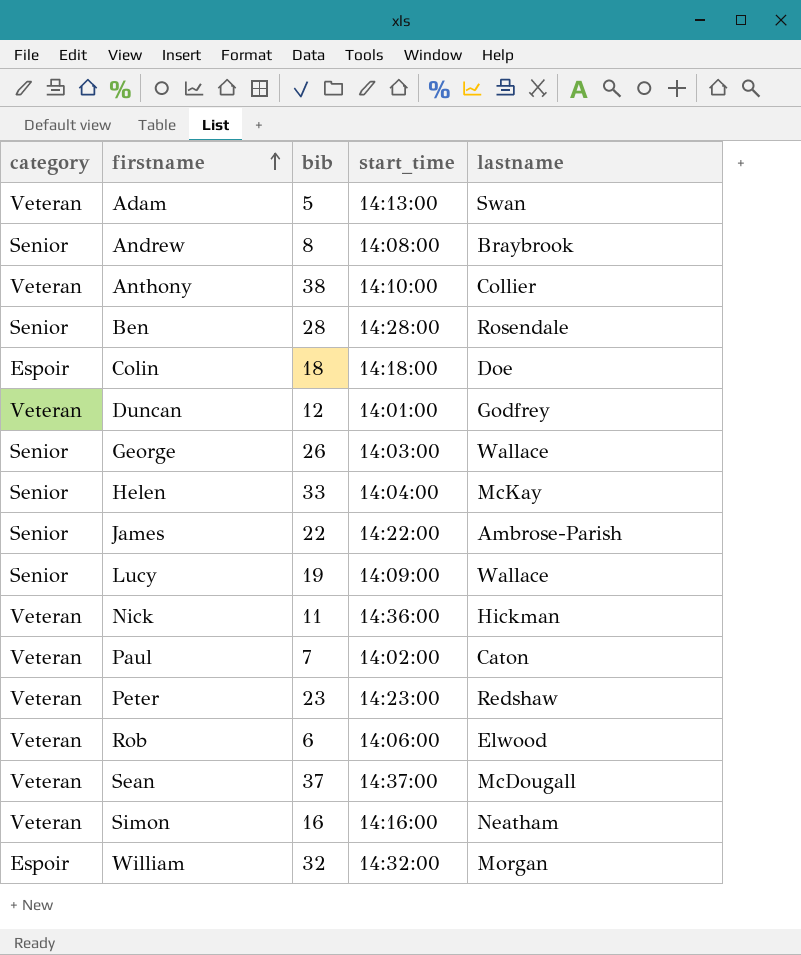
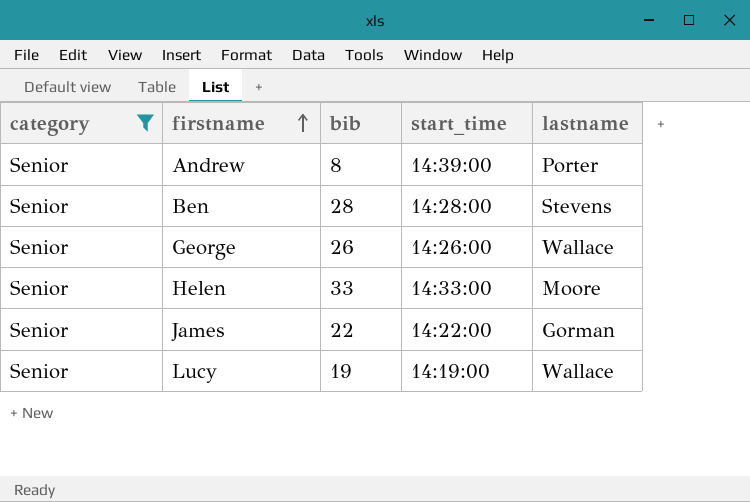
filter: none -> category = Senior
Andrew | start_time: 14:08:00 -> 14:39:00
Andrew | lastname: Braybrook -> Porter
Ben | lastname: Rosendale -> Stevens
George | start_time: 14:03:00 -> 14:26:00
Helen | start_time: 14:04:00 -> 14:33:00
Helen | lastname: McKay -> Moore
James | lastname: Ambrose-Parish -> Gorman
Lucy | start_time: 14:09:00 -> 14:19:00

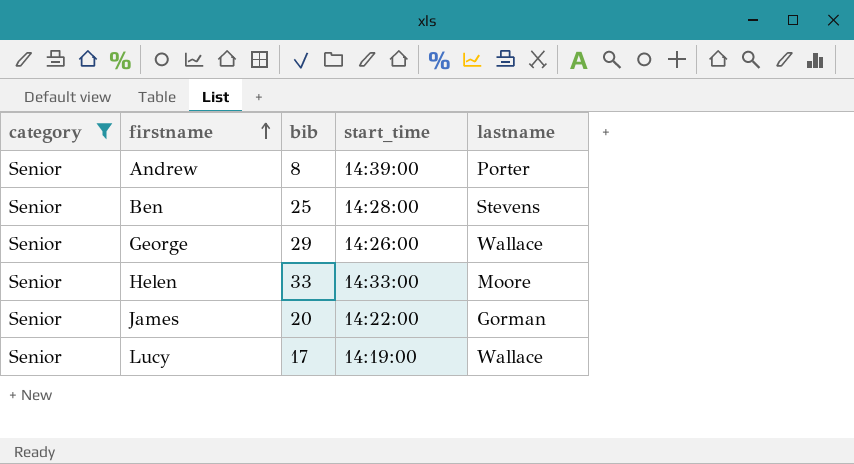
Ben | bib: 28 -> 25
George | bib: 26 -> 29
James | bib: 22 -> 20
Lucy | bib: 19 -> 17

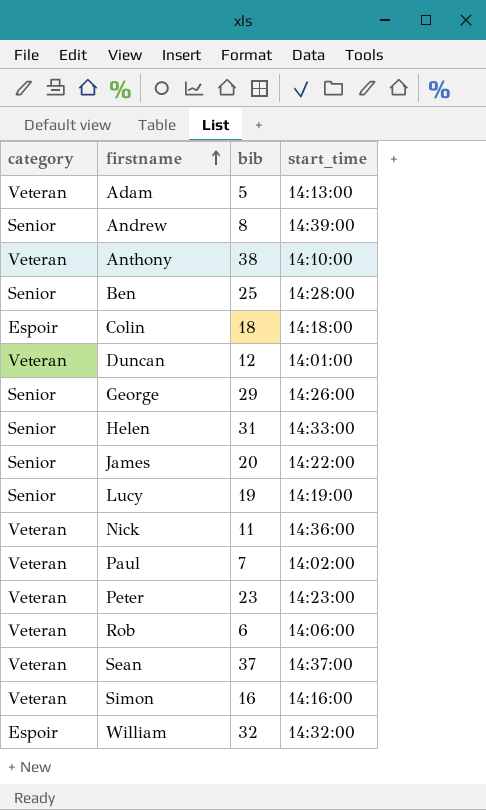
filter: category = Senior -> none
column lastname | position: 5 -> none
Helen | bib: 33 -> 31
Lucy | bib: 17 -> 19

